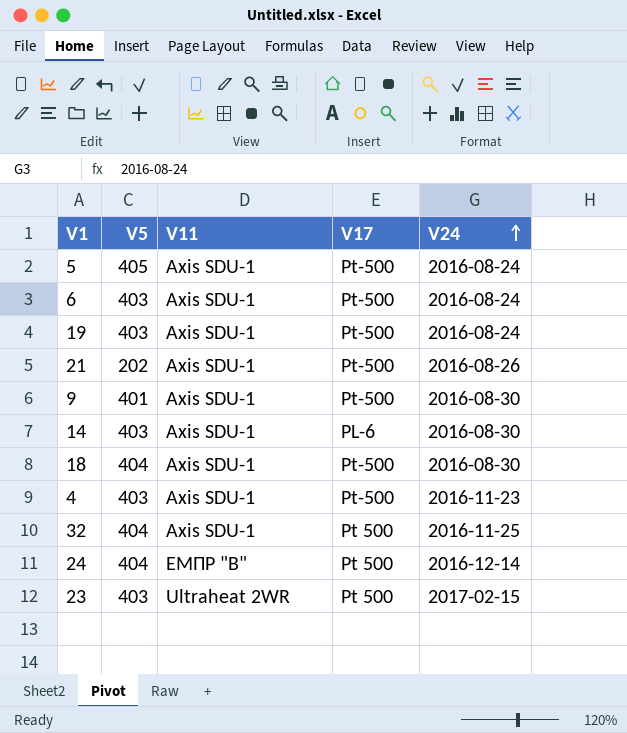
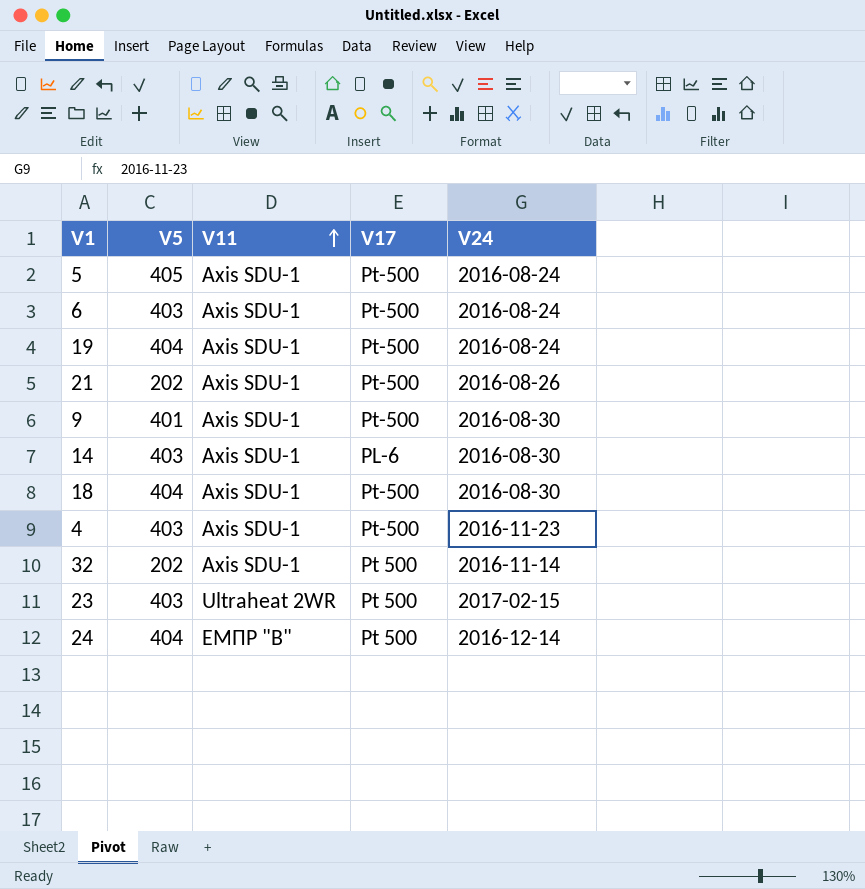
row order: V24 ascending -> V11 ascending
19 | V5: 403 -> 404
32 | V5: 404 -> 202
32 | V24: 2016-11-25 -> 2016-11-14

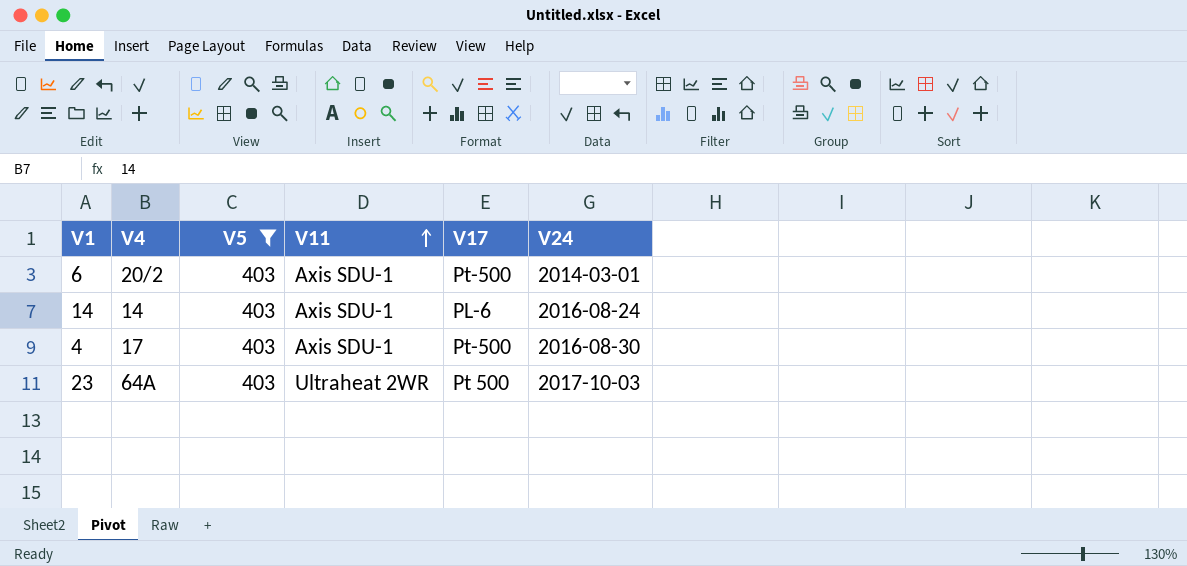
filter: none -> V5 = 403
column V4 | position: none -> 2
6 | V24: 2016-08-24 -> 2014-03-01
14 | V24: 2016-08-30 -> 2016-08-24
4 | V24: 2016-11-23 -> 2016-08-30
23 | V24: 2017-02-15 -> 2017-10-03

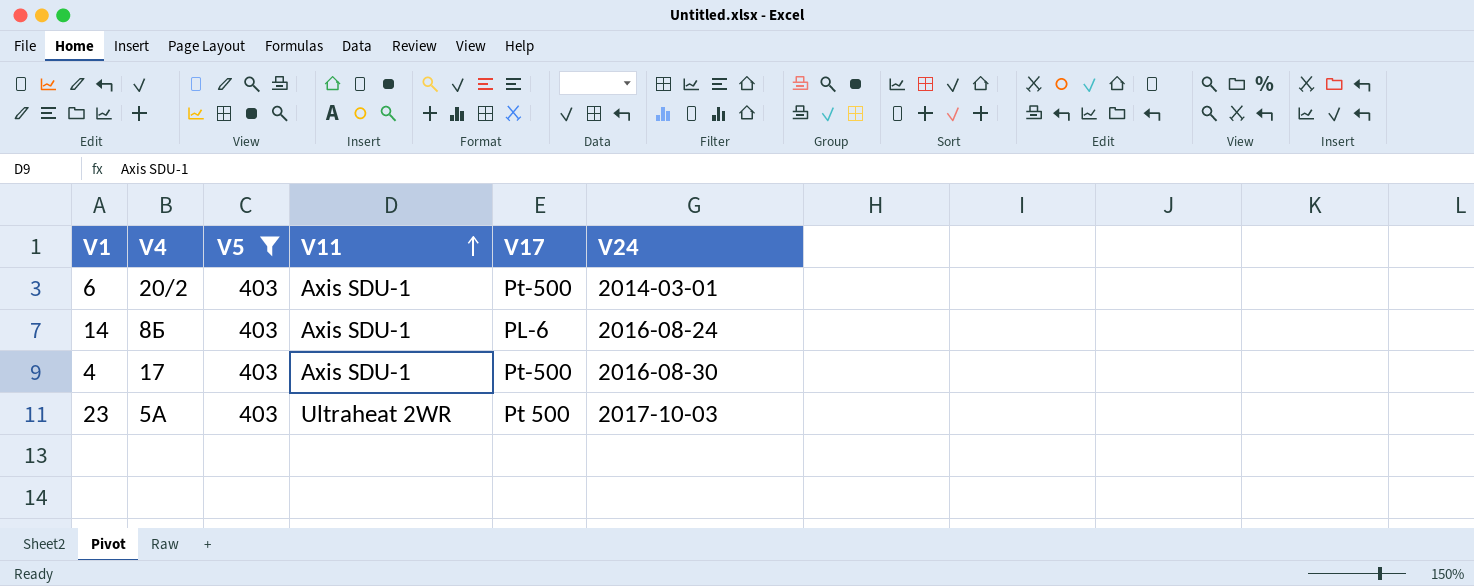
14 | V4: 14 -> 8Б
23 | V4: 64А -> 5А

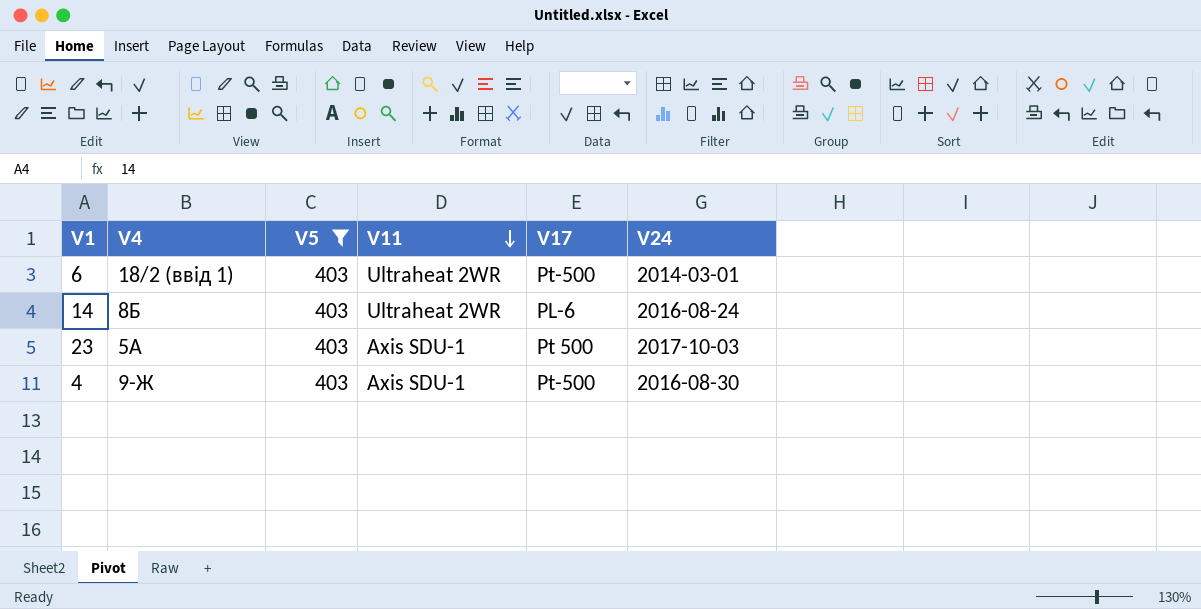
row order: V11 ascending -> V11 descending
6 | V4: 20/2 -> 18/2 (ввід 1)
6 | V11: Axis SDU-1 -> Ultraheat 2WR
14 | V11: Axis SDU-1 -> Ultraheat 2WR
23 | V11: Ultraheat 2WR -> Axis SDU-1
4 | V4: 17 -> 9-Ж

